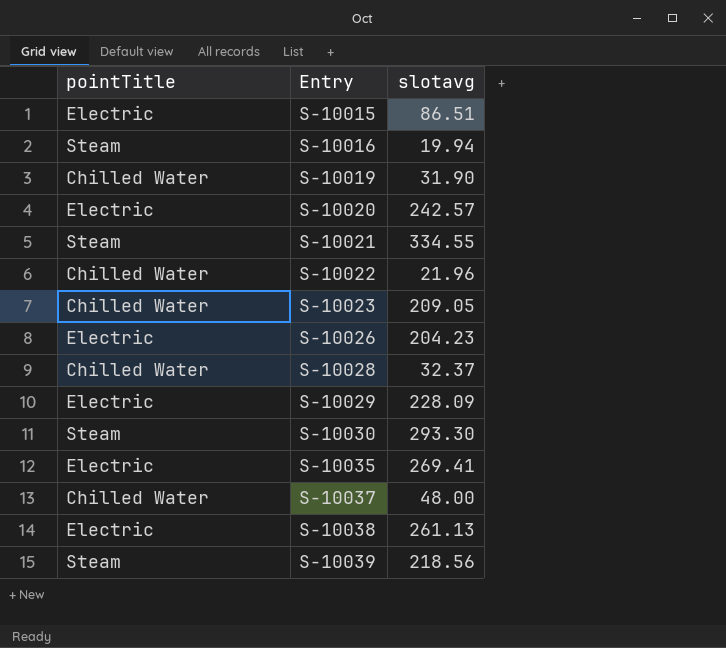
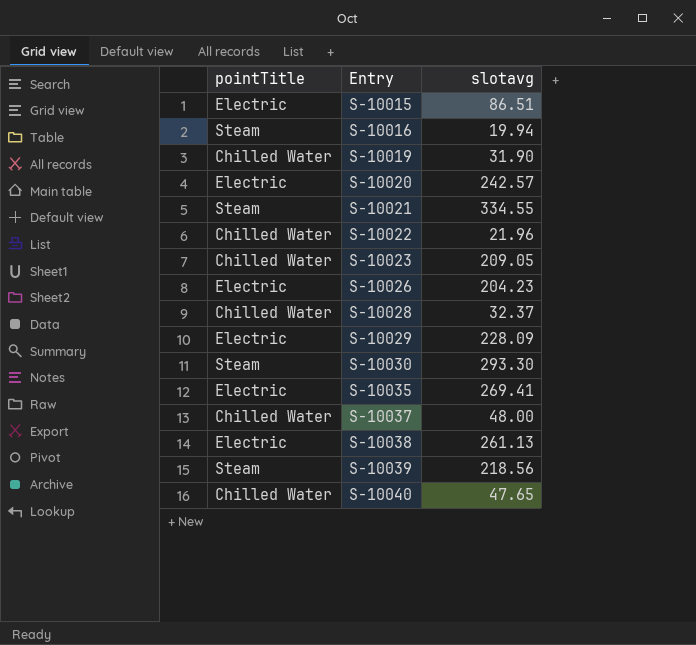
row S-10040: none -> Chilled Water | 47.65

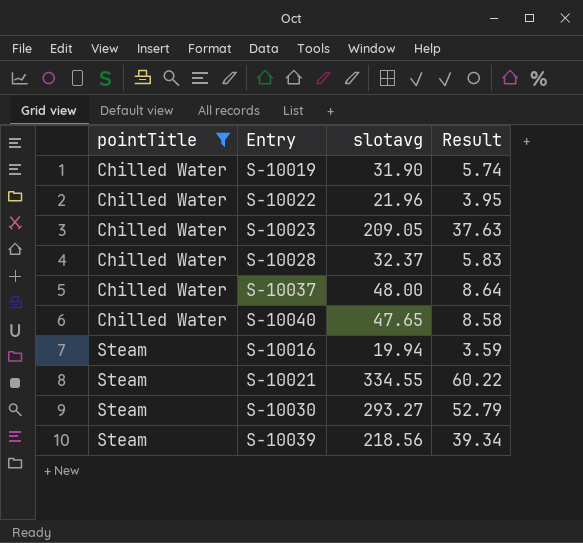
filter: none -> pointTitle != Electric
row order: Entry ascending -> pointTitle ascending
column Result | formula: none -> [slotavg] * 0.18
S-10030 | slotavg: 293.30 -> 293.27

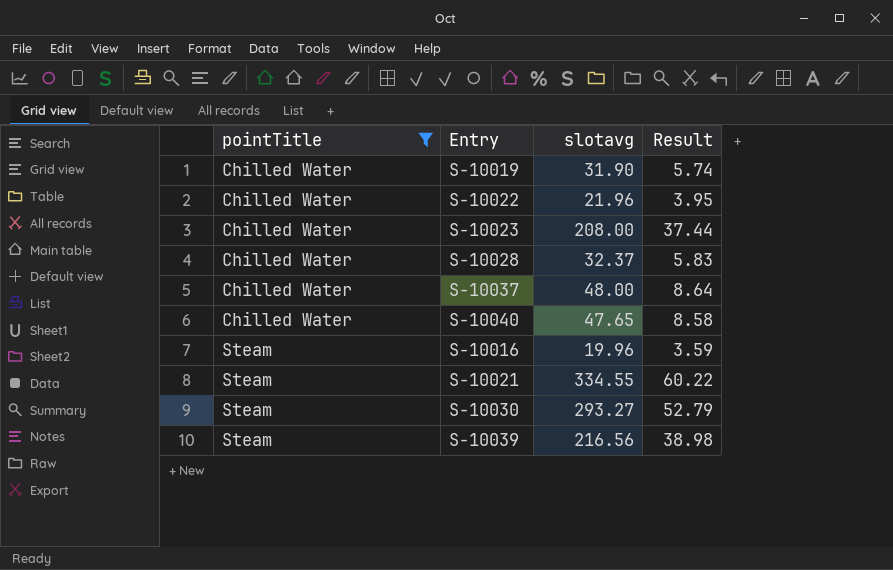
S-10023 | slotavg: 209.05 -> 208.00
S-10023 | Result: 37.63 -> 37.44
S-10016 | slotavg: 19.94 -> 19.96
S-10039 | slotavg: 218.56 -> 216.56
S-10039 | Result: 39.34 -> 38.98

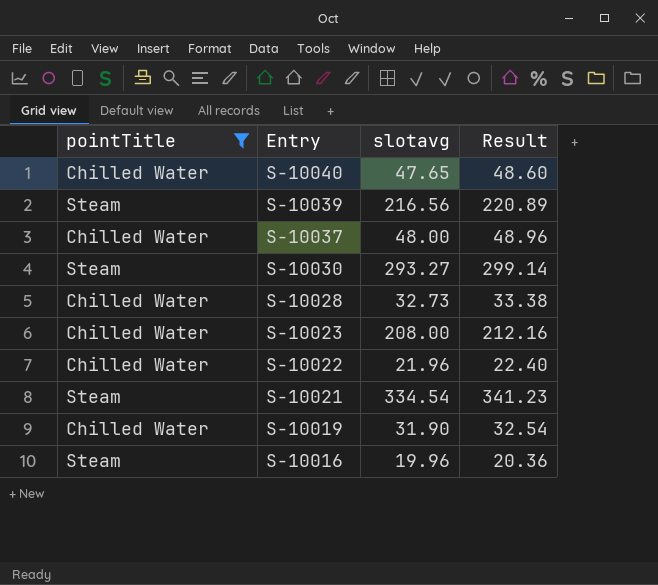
row order: pointTitle ascending -> Entry descending
column Result | formula: [slotavg] * 0.18 -> [slotavg] * 1.02
S-10028 | slotavg: 32.37 -> 32.73
S-10021 | slotavg: 334.55 -> 334.54

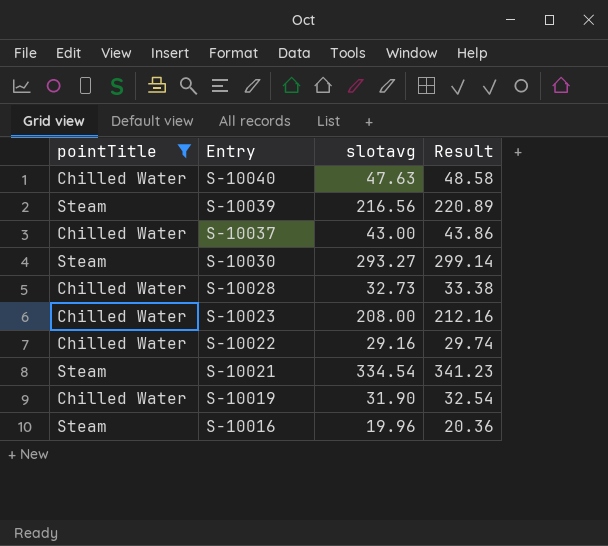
S-10040 | slotavg: 47.65 -> 47.63
S-10040 | Result: 48.60 -> 48.58
S-10037 | slotavg: 48.00 -> 43.00
S-10037 | Result: 48.96 -> 43.86
S-10022 | slotavg: 21.96 -> 29.16
S-10022 | Result: 22.40 -> 29.74

